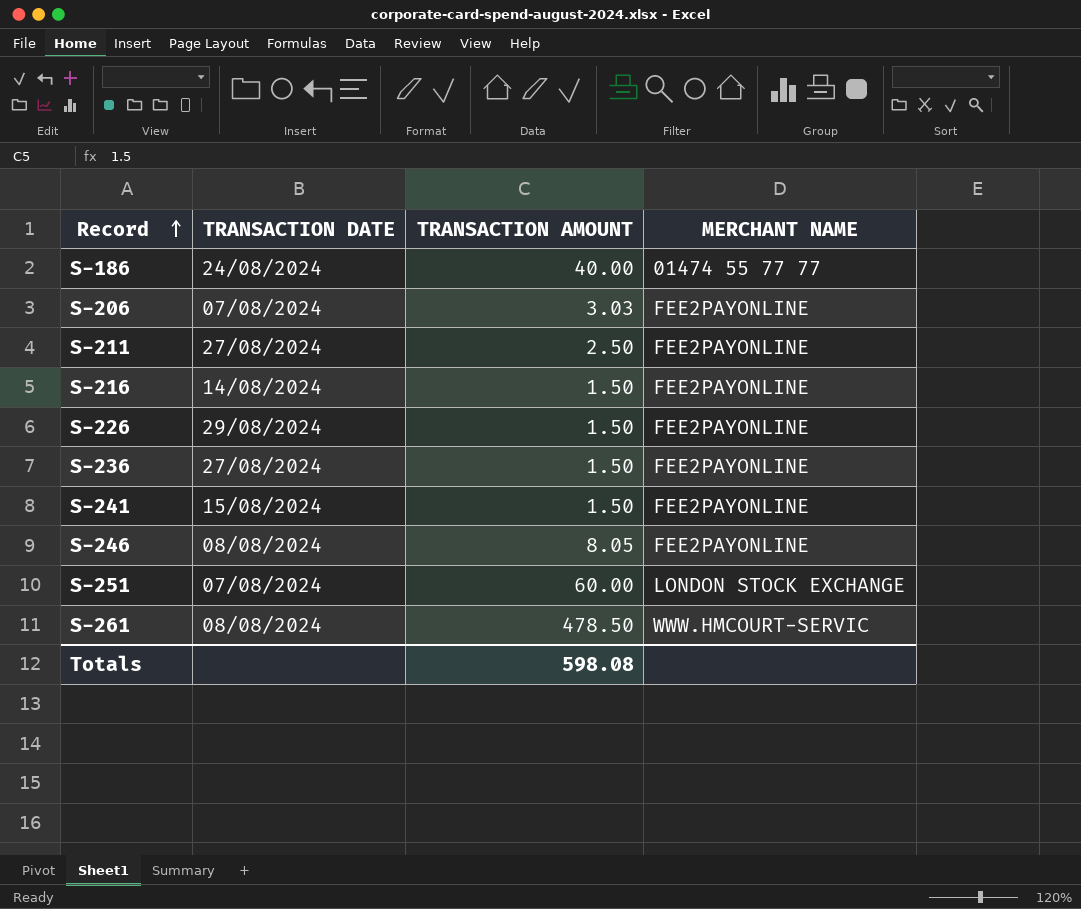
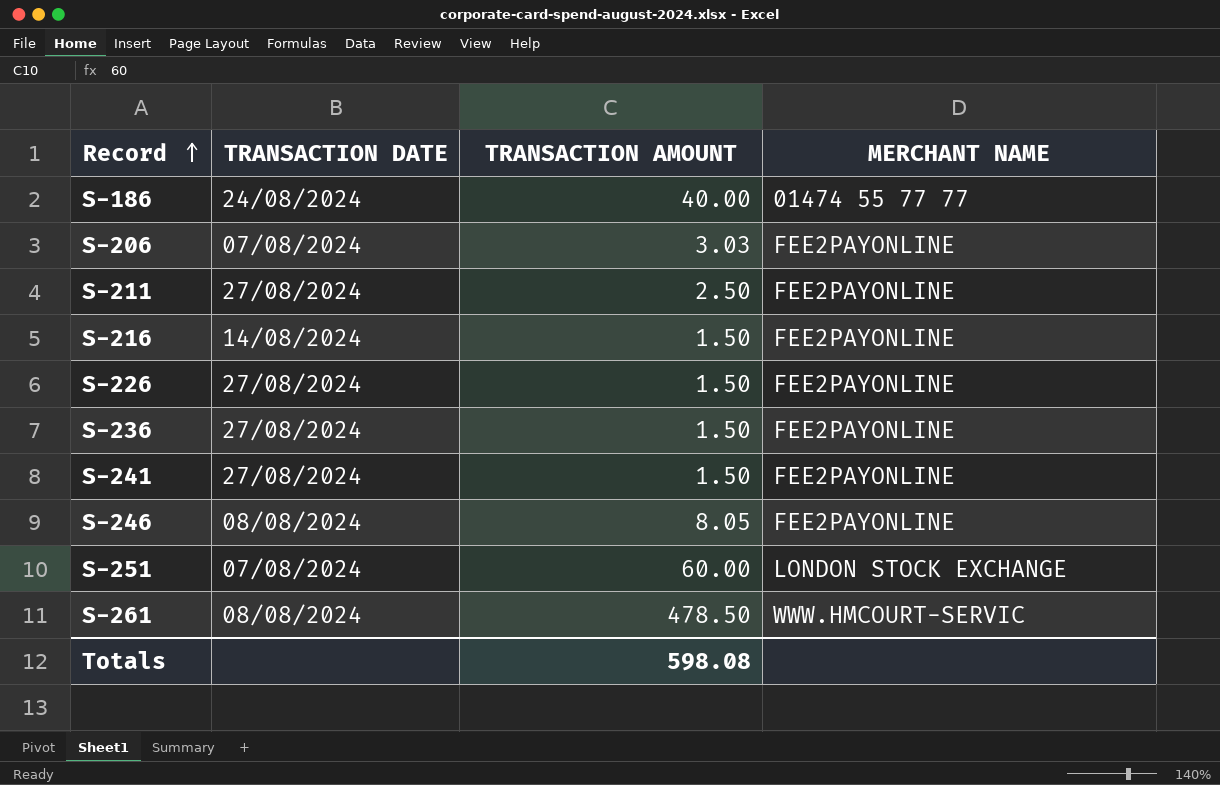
S-226 | TRANSACTION DATE: 29/08/2024 -> 27/08/2024
S-241 | TRANSACTION DATE: 15/08/2024 -> 27/08/2024

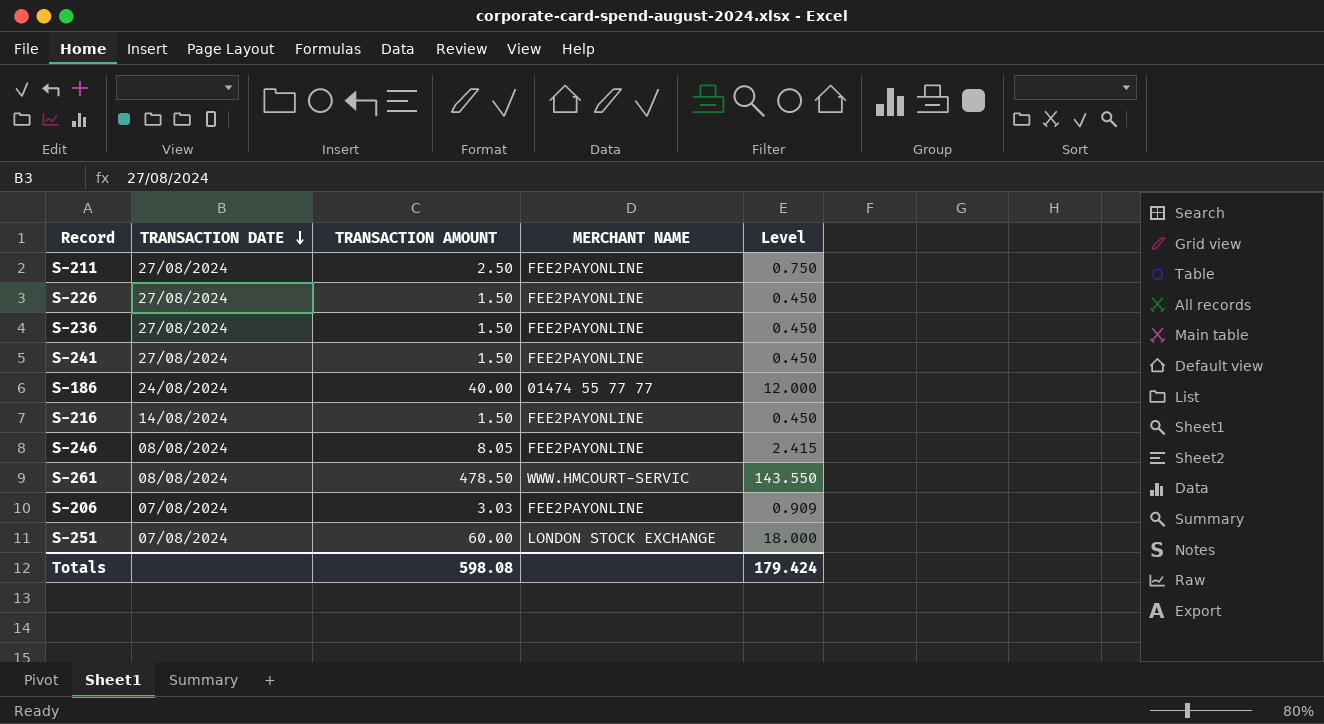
row order: Record ascending -> TRANSACTION DATE descending
column Level | formula: none -> [TRANSACTION AMOUNT] * 0.3

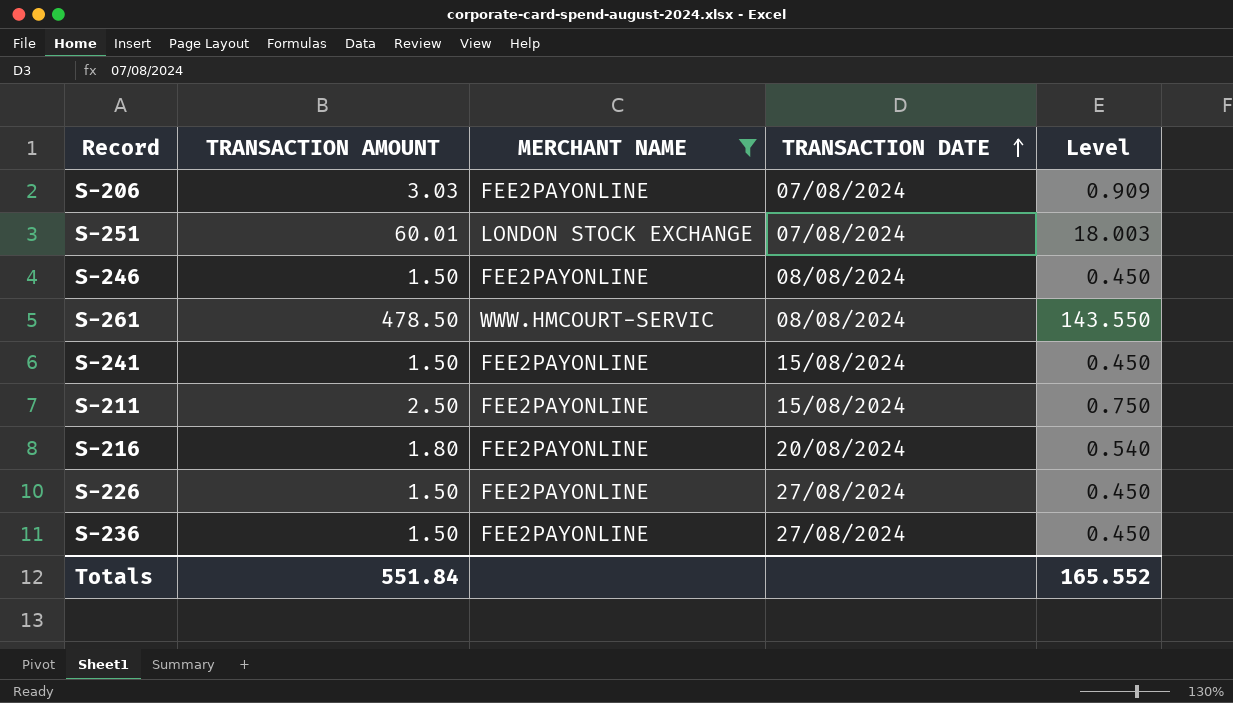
filter: none -> MERCHANT NAME != 01474 55 77 77
row order: TRANSACTION DATE descending -> TRANSACTION DATE ascending
column TRANSACTION DATE | position: 2 -> 4
S-251 | TRANSACTION AMOUNT: 60.00 -> 60.01
S-251 | Level: 18.000 -> 18.003
S-246 | TRANSACTION AMOUNT: 8.05 -> 1.50
S-246 | Level: 2.415 -> 0.450
S-241 | TRANSACTION DATE: 27/08/2024 -> 15/08/2024
S-211 | TRANSACTION DATE: 27/08/2024 -> 15/08/2024
S-216 | TRANSACTION AMOUNT: 1.50 -> 1.80
S-216 | TRANSACTION DATE: 14/08/2024 -> 20/08/2024
S-216 | Level: 0.450 -> 0.540
Totals | TRANSACTION AMOUNT: 598.08 -> 551.84
Totals | Level: 179.424 -> 165.552

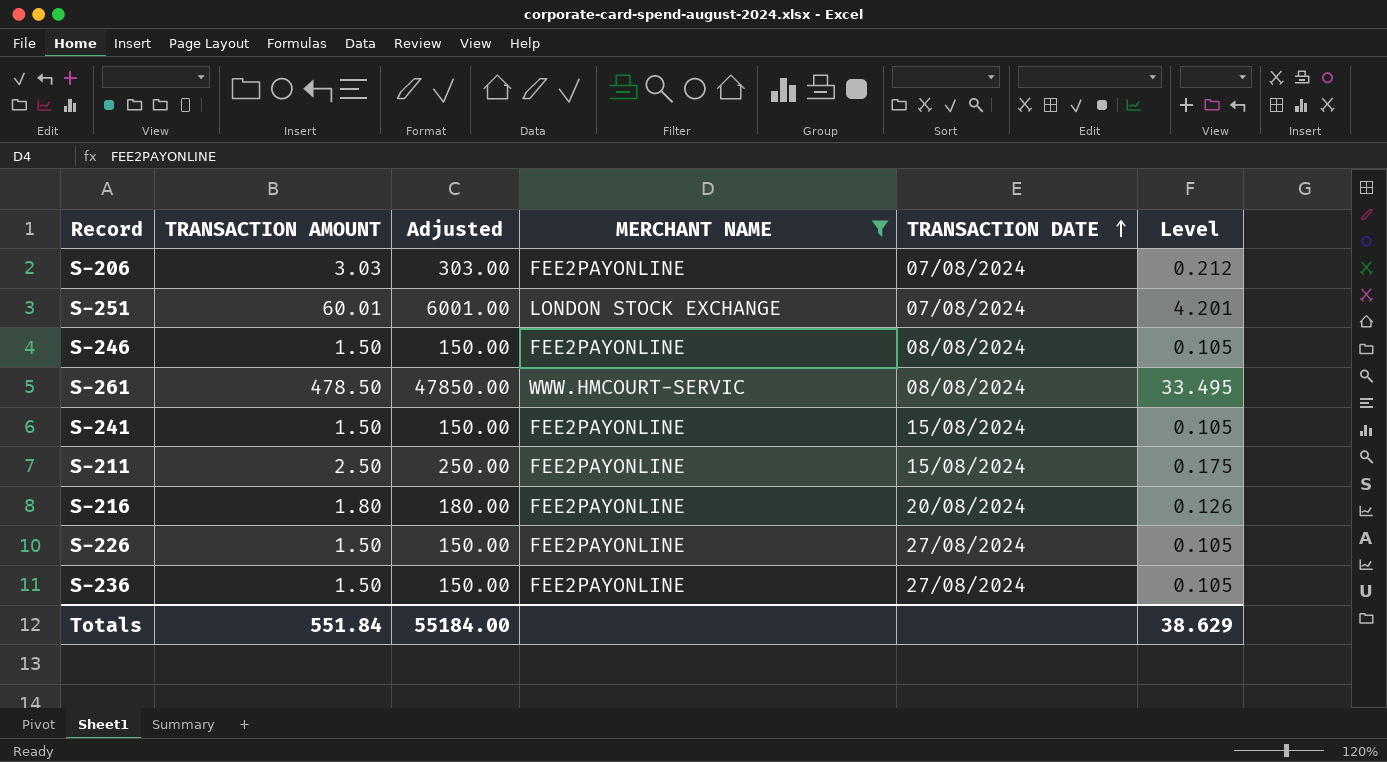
column Adjusted | formula: none -> [TRANSACTION AMOUNT] * 100
column Level | formula: [TRANSACTION AMOUNT] * 0.3 -> [TRANSACTION AMOUNT] * 0.07
Totals | Level: 165.552 -> 38.629

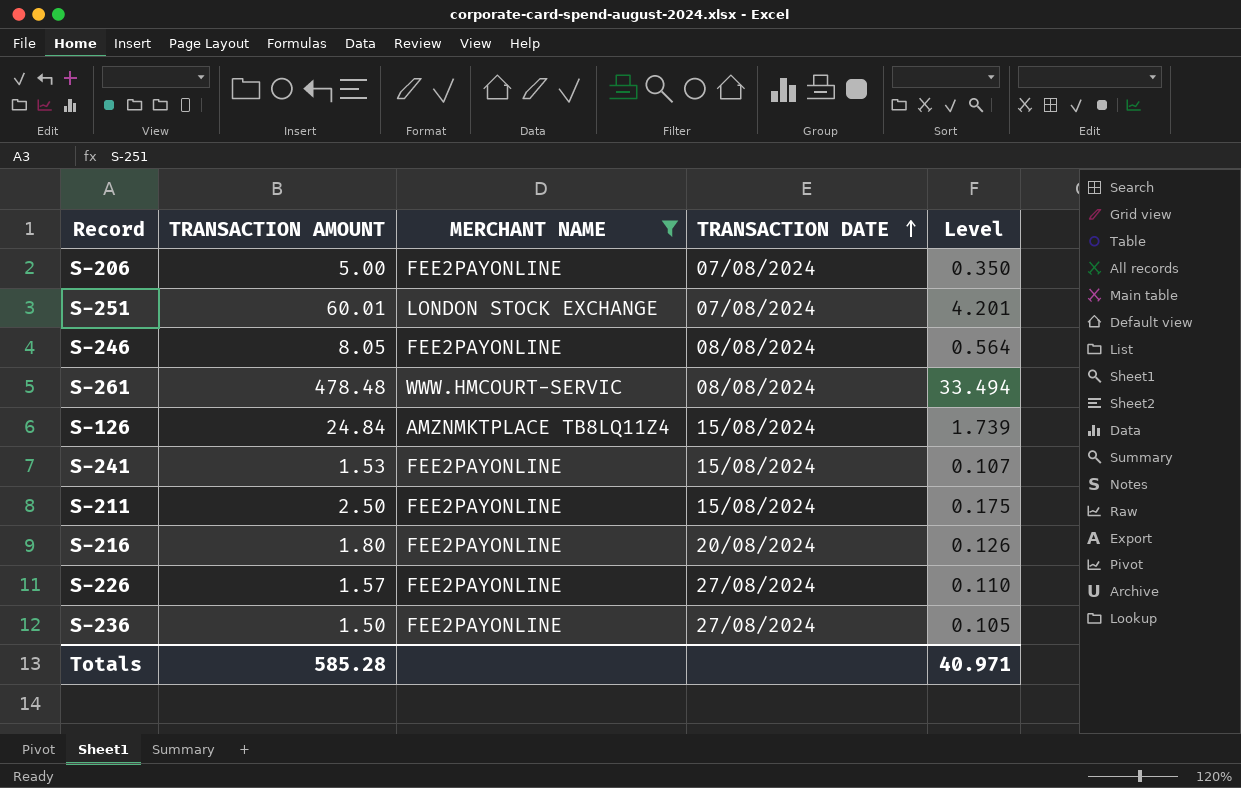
column Adjusted | formula: [TRANSACTION AMOUNT] * 100 -> none
S-206 | TRANSACTION AMOUNT: 3.03 -> 5.00
S-206 | Level: 0.212 -> 0.350
S-246 | TRANSACTION AMOUNT: 1.50 -> 8.05
S-246 | Level: 0.105 -> 0.564
S-261 | TRANSACTION AMOUNT: 478.50 -> 478.48
S-261 | Level: 33.495 -> 33.494
row S-126: none -> 24.84 | AMZNMKTPLACE TB8LQ11Z4 | 15/08/2024 | 1.739
S-241 | TRANSACTION AMOUNT: 1.50 -> 1.53
S-241 | Level: 0.105 -> 0.107
S-226 | TRANSACTION AMOUNT: 1.50 -> 1.57
S-226 | Level: 0.105 -> 0.110
Totals | TRANSACTION AMOUNT: 551.84 -> 585.28
Totals | Level: 38.629 -> 40.971

